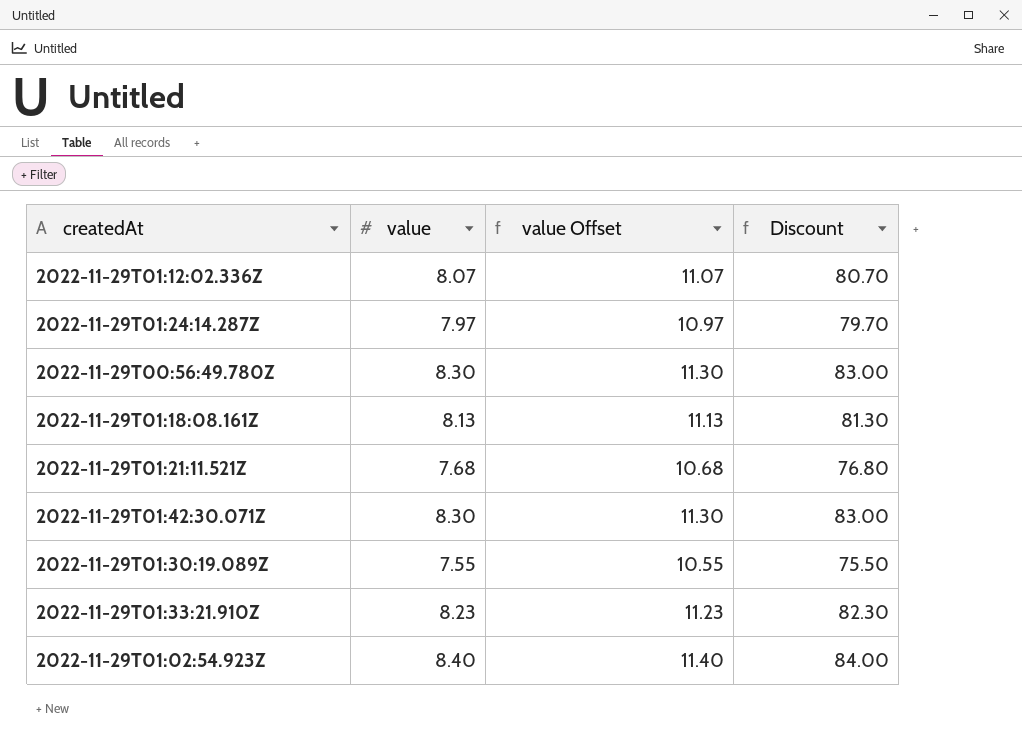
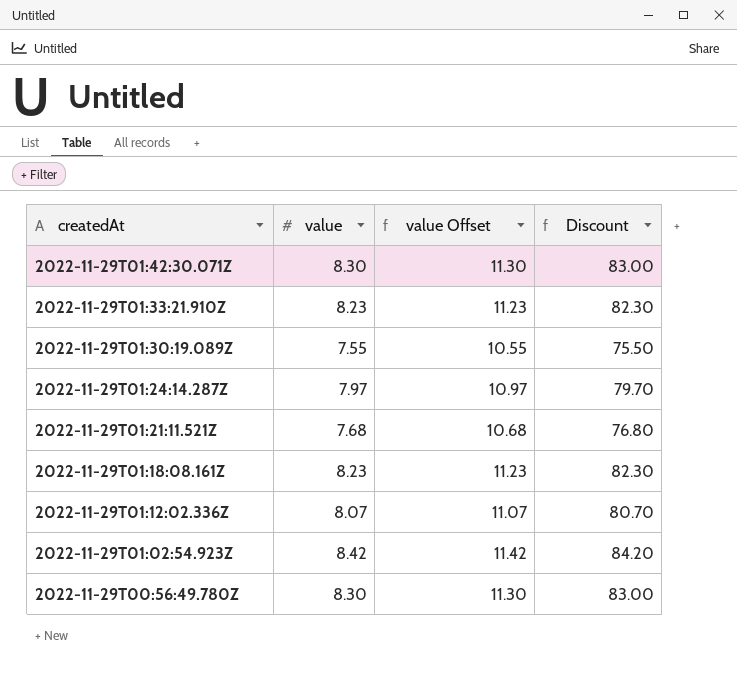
row order: none -> createdAt descending
2022-11-29T01:18:08.161Z | value: 8.13 -> 8.23
2022-11-29T01:18:08.161Z | value Offset: 11.13 -> 11.23
2022-11-29T01:18:08.161Z | Discount: 81.30 -> 82.30
2022-11-29T01:02:54.923Z | value: 8.40 -> 8.42
2022-11-29T01:02:54.923Z | value Offset: 11.40 -> 11.42
2022-11-29T01:02:54.923Z | Discount: 84.00 -> 84.20

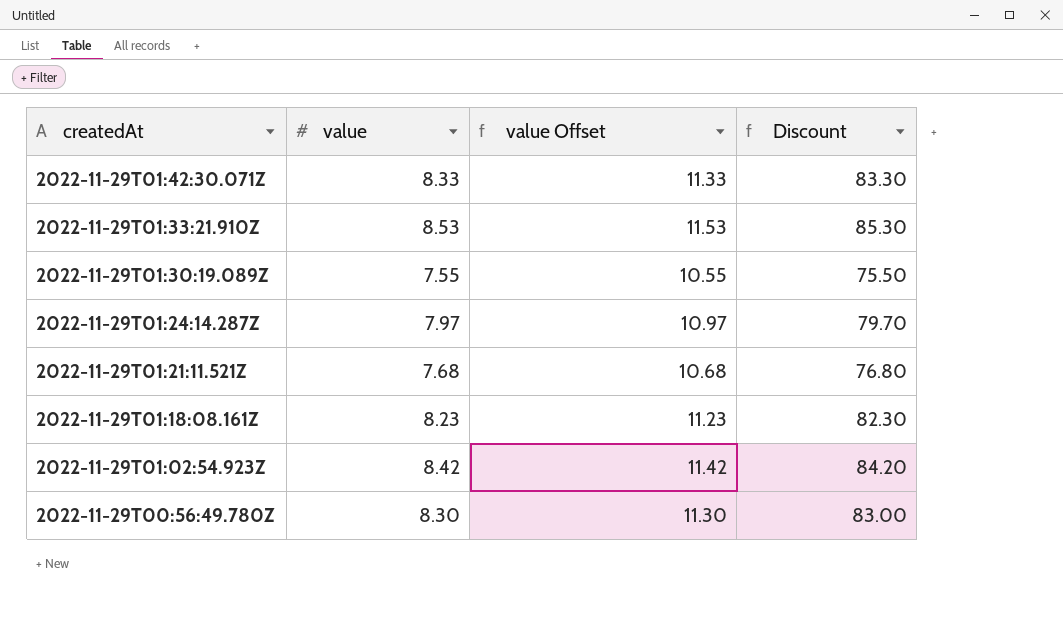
row 2022-11-29T01:12:02.336Z: 8.07 | 11.07 | 80.70 -> none
2022-11-29T01:42:30.071Z | value: 8.30 -> 8.33
2022-11-29T01:42:30.071Z | value Offset: 11.30 -> 11.33
2022-11-29T01:42:30.071Z | Discount: 83.00 -> 83.30
2022-11-29T01:33:21.910Z | value: 8.23 -> 8.53
2022-11-29T01:33:21.910Z | value Offset: 11.23 -> 11.53
2022-11-29T01:33:21.910Z | Discount: 82.30 -> 85.30

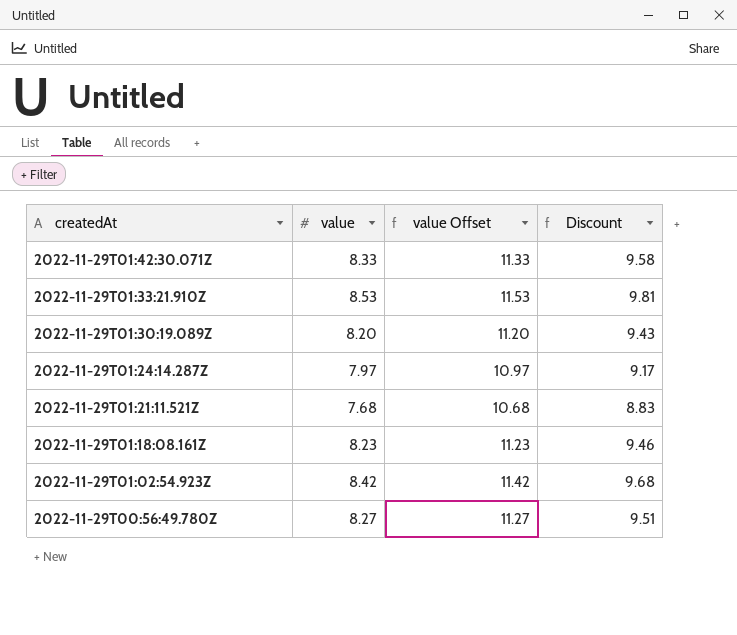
column Discount | formula: [value] * 10 -> [value] * 1.15
2022-11-29T01:30:19.089Z | value: 7.55 -> 8.20
2022-11-29T01:30:19.089Z | value Offset: 10.55 -> 11.20
2022-11-29T00:56:49.780Z | value: 8.30 -> 8.27
2022-11-29T00:56:49.780Z | value Offset: 11.30 -> 11.27

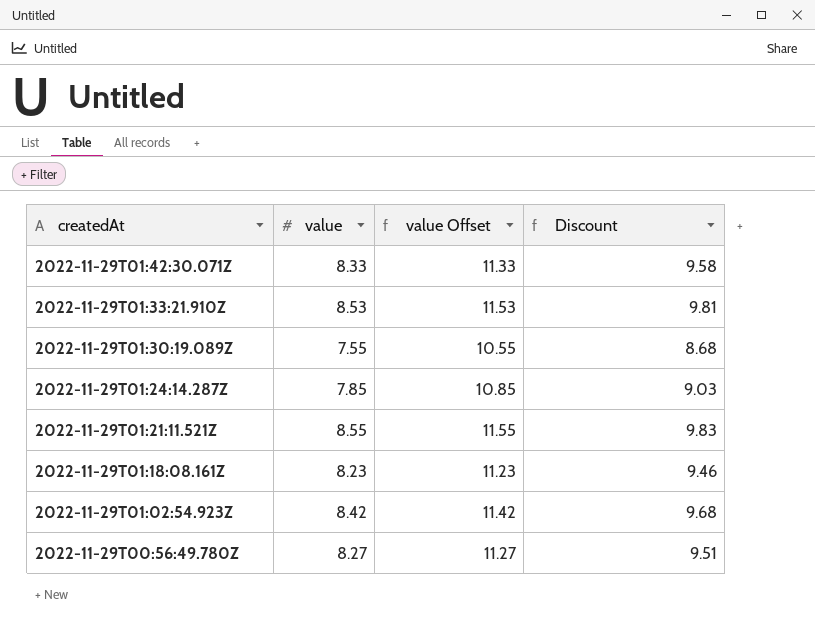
2022-11-29T01:30:19.089Z | value: 8.20 -> 7.55
2022-11-29T01:30:19.089Z | value Offset: 11.20 -> 10.55
2022-11-29T01:30:19.089Z | Discount: 9.43 -> 8.68
2022-11-29T01:24:14.287Z | value: 7.97 -> 7.85
2022-11-29T01:24:14.287Z | value Offset: 10.97 -> 10.85
2022-11-29T01:24:14.287Z | Discount: 9.17 -> 9.03
2022-11-29T01:21:11.521Z | value: 7.68 -> 8.55
2022-11-29T01:21:11.521Z | value Offset: 10.68 -> 11.55
2022-11-29T01:21:11.521Z | Discount: 8.83 -> 9.83

